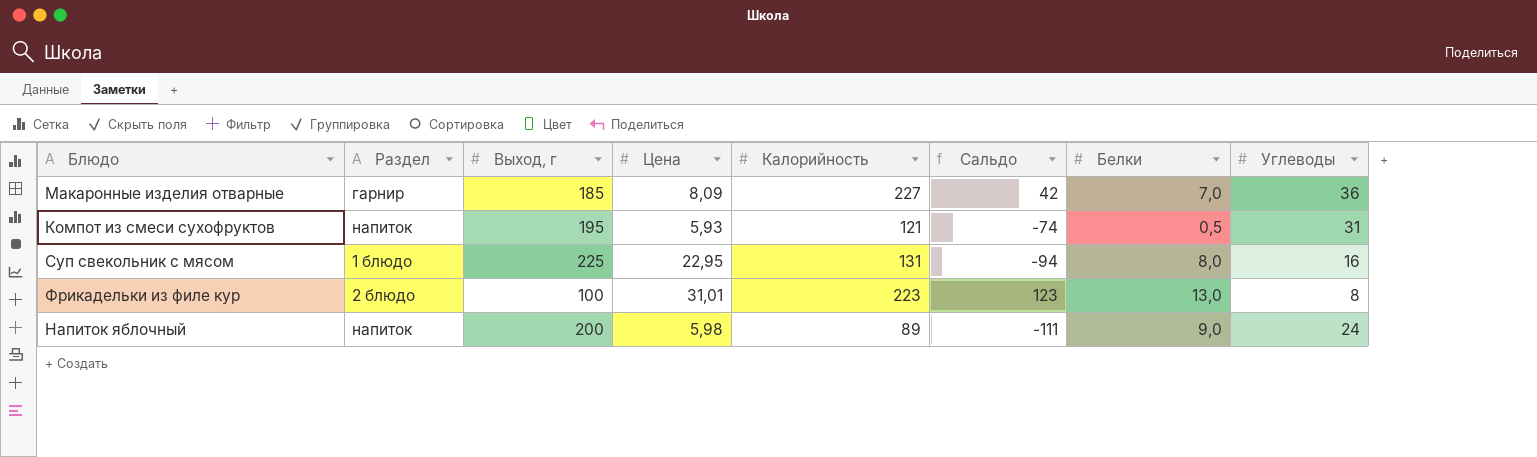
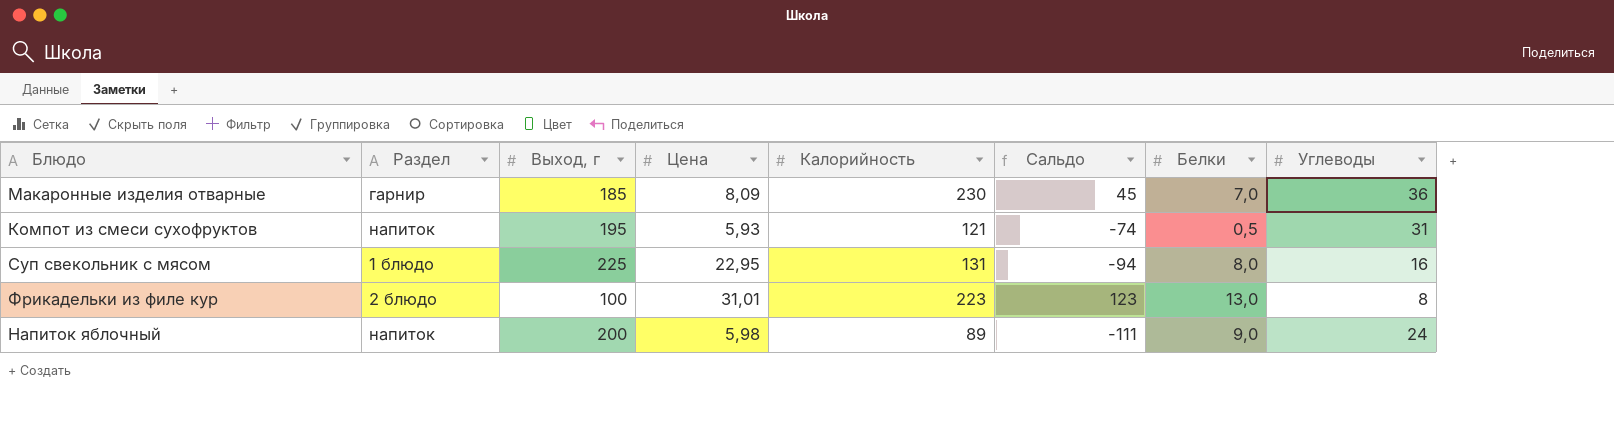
Макаронные изделия отварные | Калорийность: 227 -> 230
Макаронные изделия отварные | Сальдо: 42 -> 45

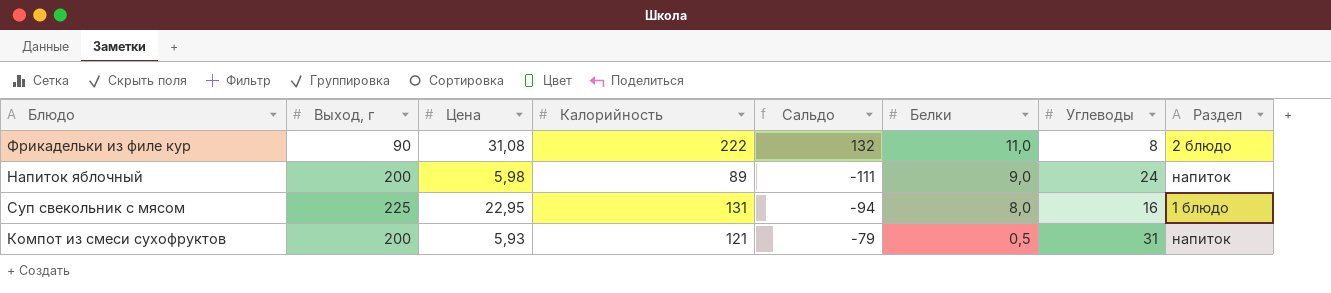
row order: none -> Белки descending
column Раздел | position: 2 -> 8
row Макаронные изделия отварные: гарнир | 185 | 8,09 | 230 | 45 | 7,0 | 36 -> none
Фрикадельки из филе кур | Выход, г: 100 -> 90
Фрикадельки из филе кур | Цена: 31,01 -> 31,08
Фрикадельки из филе кур | Калорийность: 223 -> 222
Фрикадельки из филе кур | Сальдо: 123 -> 132
Фрикадельки из филе кур | Белки: 13,0 -> 11,0
Компот из смеси сухофруктов | Выход, г: 195 -> 200
Компот из смеси сухофруктов | Сальдо: -74 -> -79

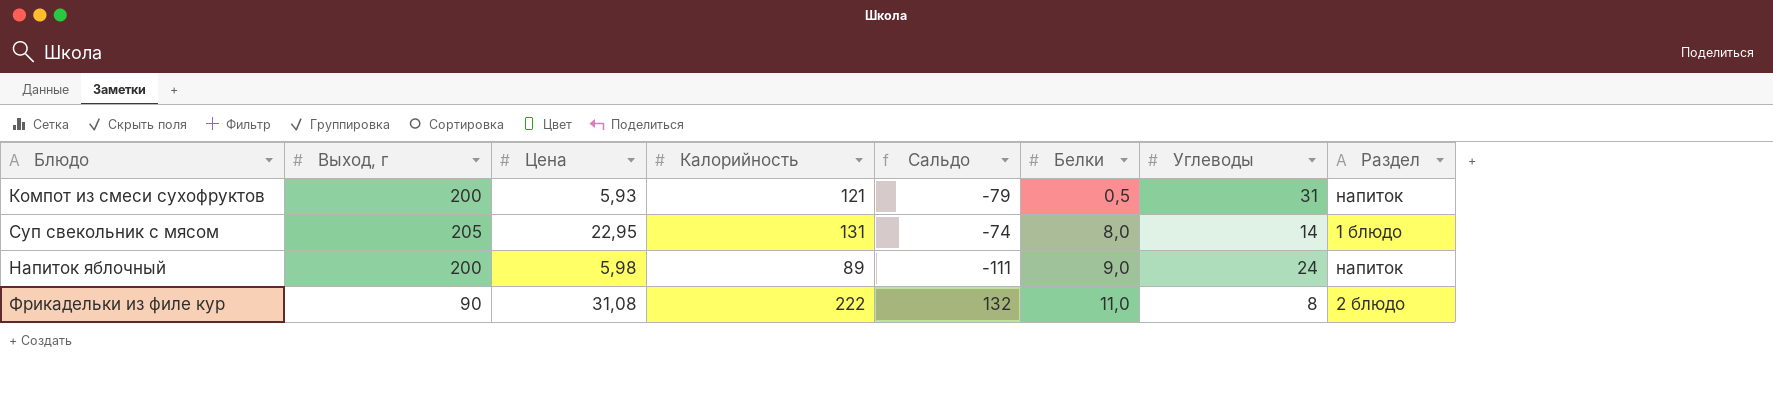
row order: Белки descending -> Белки ascending
Суп свекольник с мясом | Выход, г: 225 -> 205
Суп свекольник с мясом | Сальдо: -94 -> -74
Суп свекольник с мясом | Углеводы: 16 -> 14

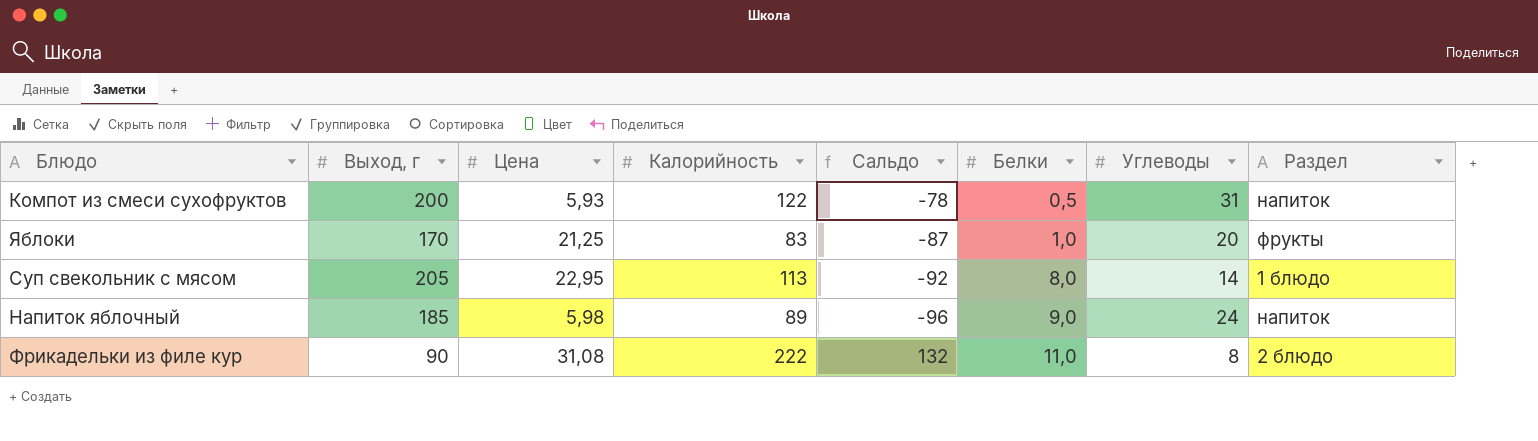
Компот из смеси сухофруктов | Калорийность: 121 -> 122
Компот из смеси сухофруктов | Сальдо: -79 -> -78
row Яблоки: none -> 170 | 21,25 | 83 | -87 | 1,0 | 20 | фрукты
Суп свекольник с мясом | Калорийность: 131 -> 113
Суп свекольник с мясом | Сальдо: -74 -> -92
Напиток яблочный | Выход, г: 200 -> 185
Напиток яблочный | Сальдо: -111 -> -96

